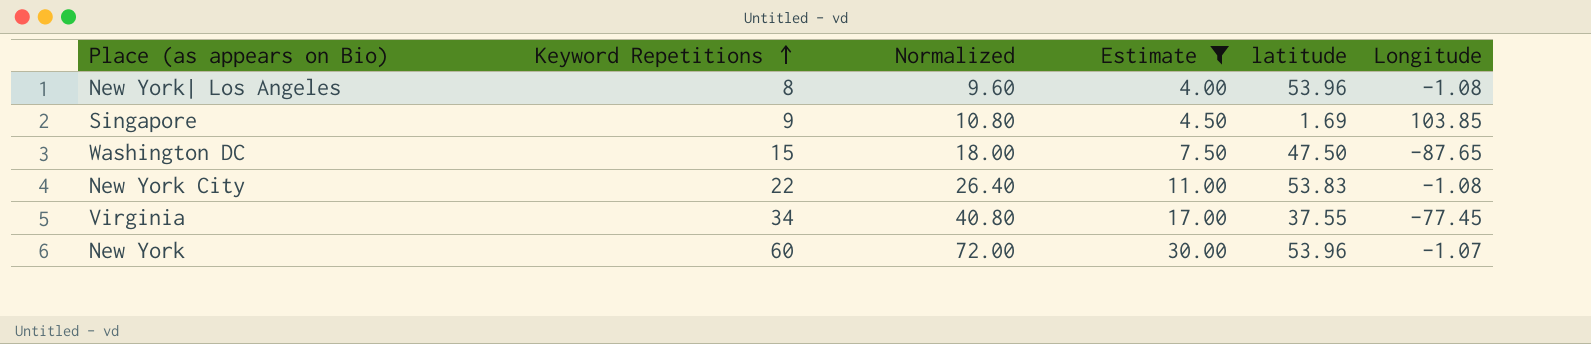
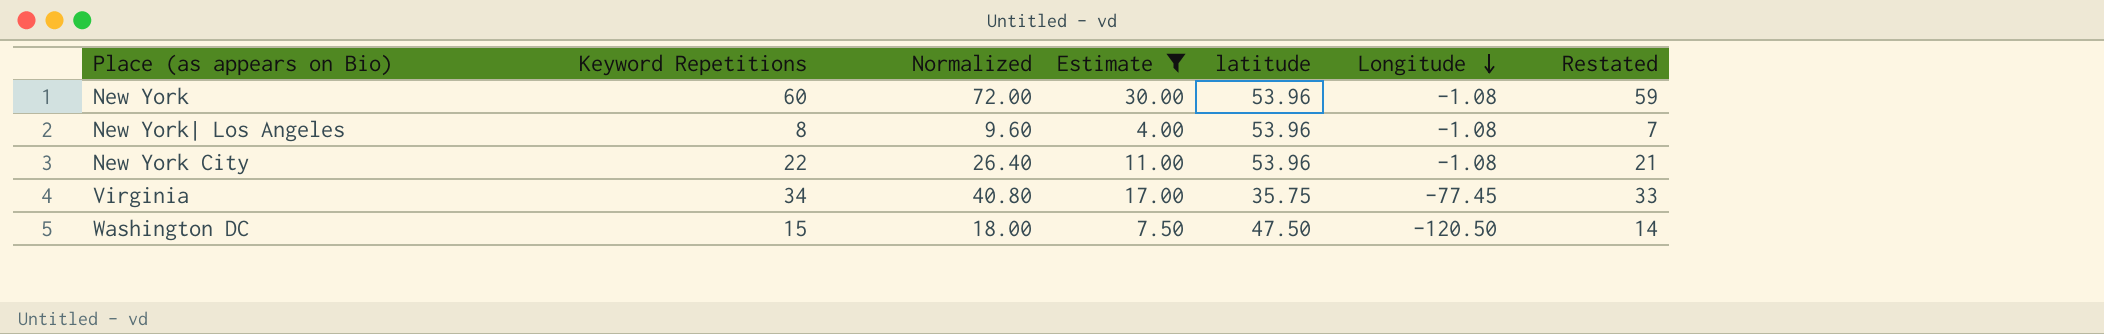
row order: Keyword Repetitions ascending -> Longitude descending
column Restated | formula: none -> [Keyword Repetitions] - 1
row Singapore: 9 | 10.80 | 4.50 | 1.69 | 103.85 -> none
New York | Longitude: -1.07 -> -1.08
New York City | latitude: 53.83 -> 53.96
Virginia | latitude: 37.55 -> 35.75
Washington DC | Longitude: -87.65 -> -120.50

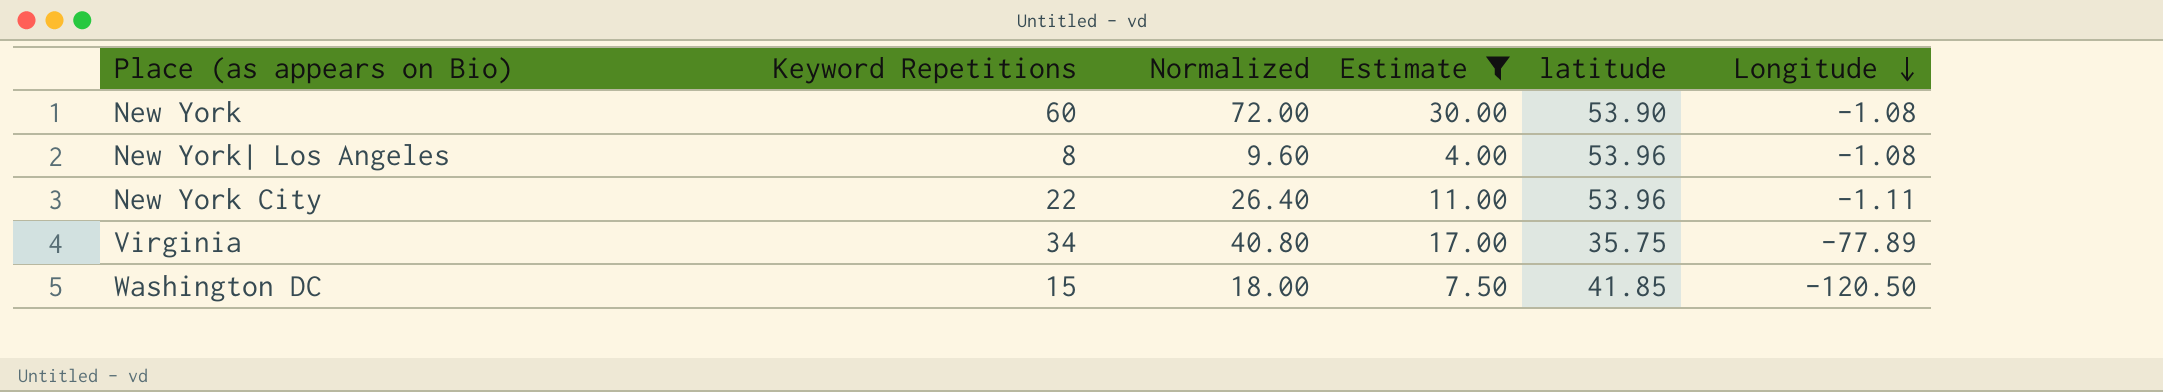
column Restated | formula: [Keyword Repetitions] - 1 -> none
New York | latitude: 53.96 -> 53.90
New York City | Longitude: -1.08 -> -1.11
Virginia | Longitude: -77.45 -> -77.89
Washington DC | latitude: 47.50 -> 41.85

